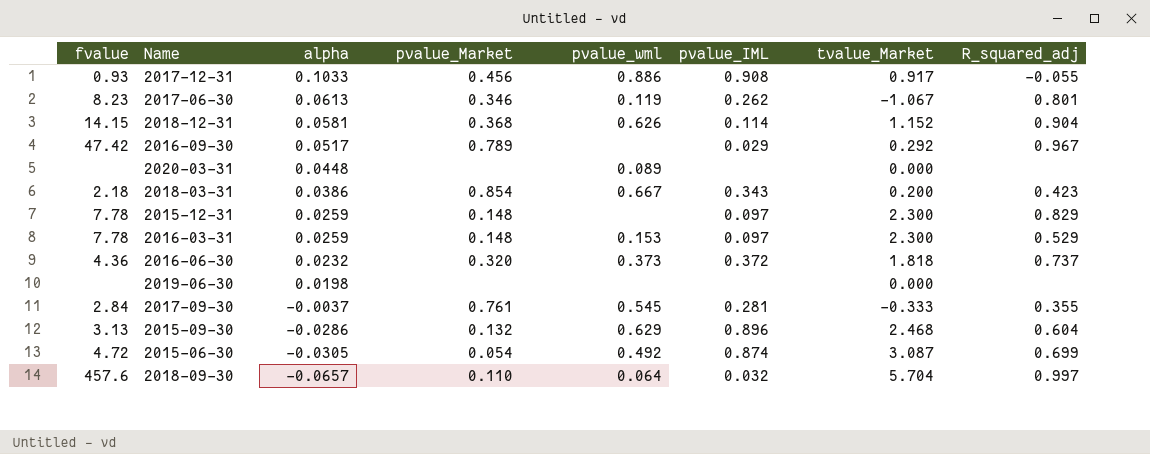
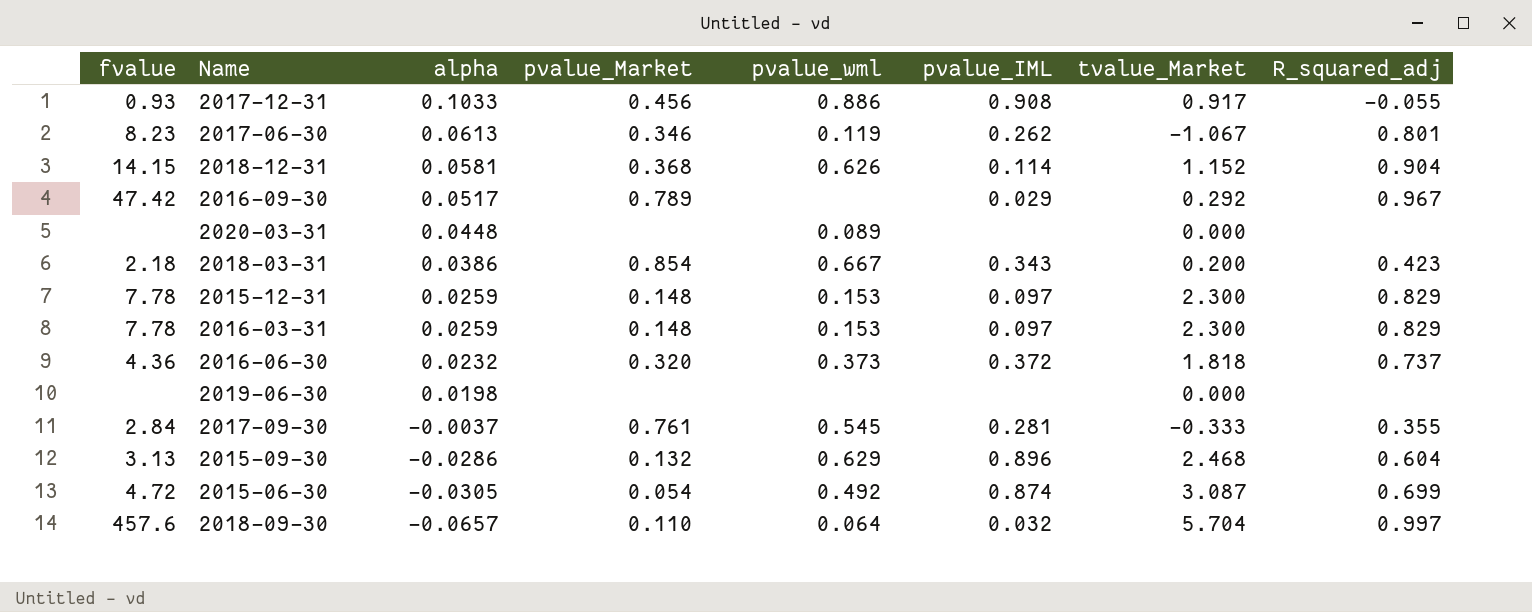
2015-12-31 | pvalue_wml: none -> 0.153
2016-03-31 | R_squared_adj: 0.529 -> 0.829

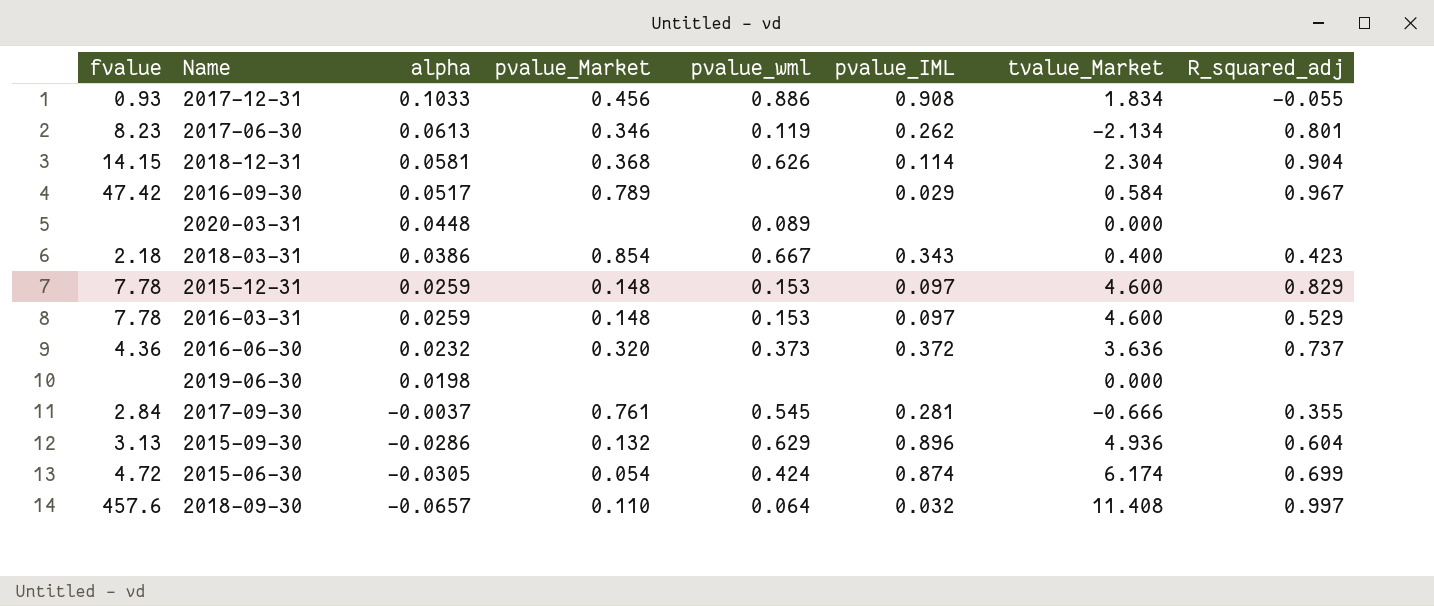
2017-12-31 | tvalue_Market: 0.917 -> 1.834
2017-06-30 | tvalue_Market: -1.067 -> -2.134
2018-12-31 | tvalue_Market: 1.152 -> 2.304
2016-09-30 | tvalue_Market: 0.292 -> 0.584
2018-03-31 | tvalue_Market: 0.200 -> 0.400
2015-12-31 | tvalue_Market: 2.300 -> 4.600
2016-03-31 | tvalue_Market: 2.300 -> 4.600
2016-03-31 | R_squared_adj: 0.829 -> 0.529
2016-06-30 | tvalue_Market: 1.818 -> 3.636
2017-09-30 | tvalue_Market: -0.333 -> -0.666
2015-09-30 | tvalue_Market: 2.468 -> 4.936
2015-06-30 | pvalue_wml: 0.492 -> 0.424
2015-06-30 | tvalue_Market: 3.087 -> 6.174
2018-09-30 | tvalue_Market: 5.704 -> 11.408

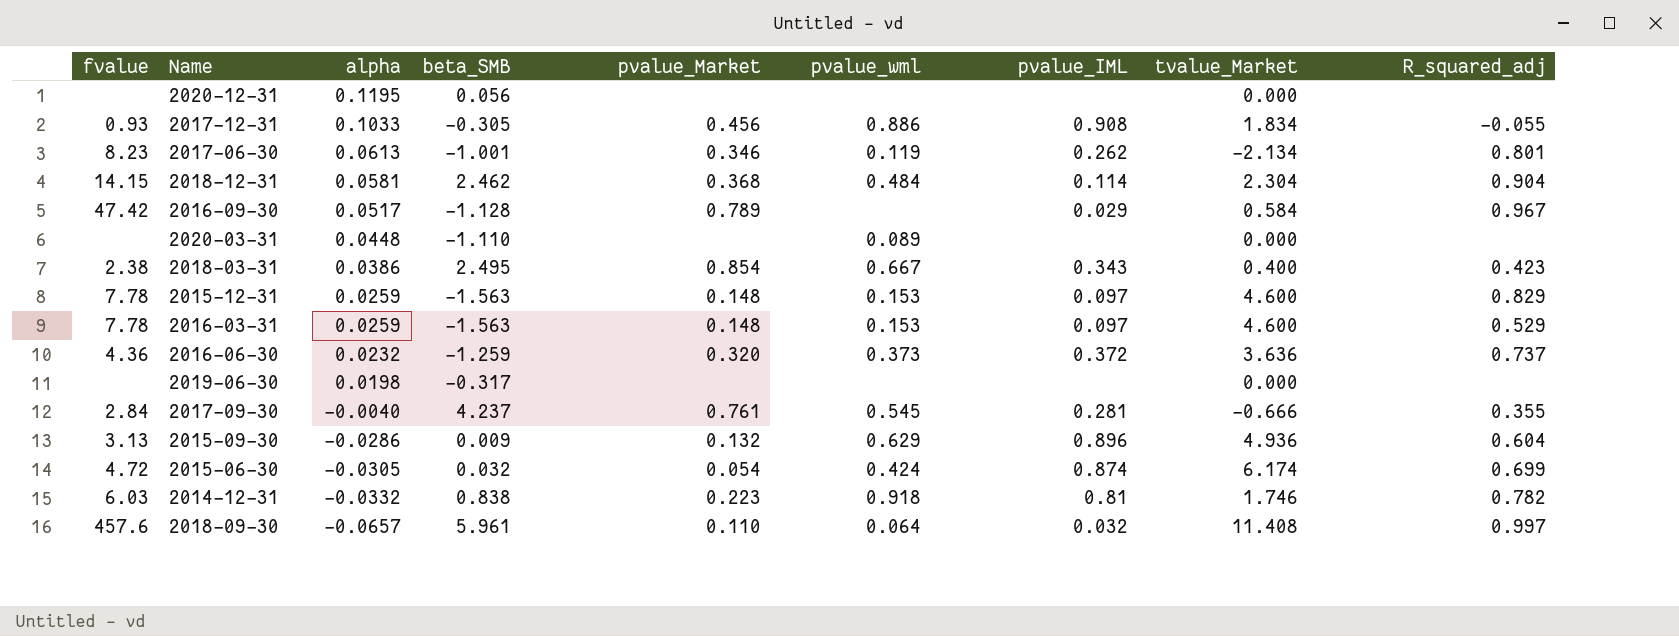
column beta_SMB | position: none -> 4
row 2020-12-31: none -> none | 0.1195 | 0.056 | none | none | none | 0.000 | none
2018-12-31 | pvalue_wml: 0.626 -> 0.484
2018-03-31 | fvalue: 2.18 -> 2.38
2017-09-30 | alpha: -0.0037 -> -0.0040
row 2014-12-31: none -> 6.03 | -0.0332 | 0.838 | 0.223 | 0.918 | 0.81 | 1.746 | 0.782

